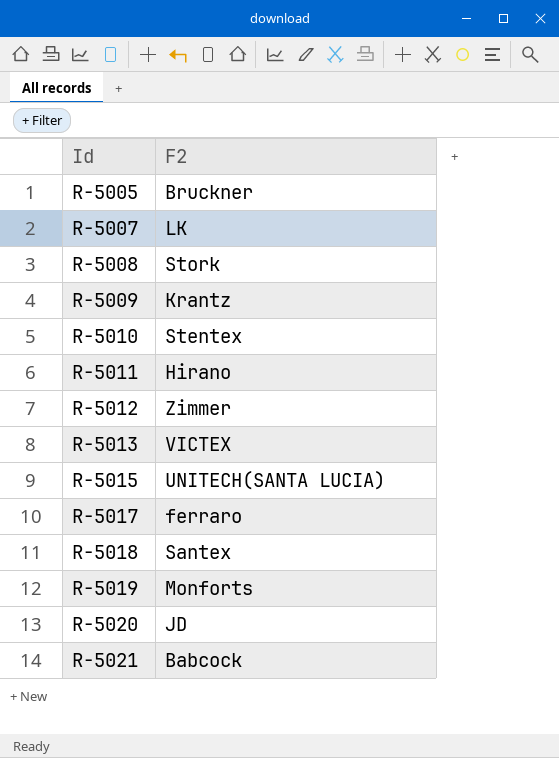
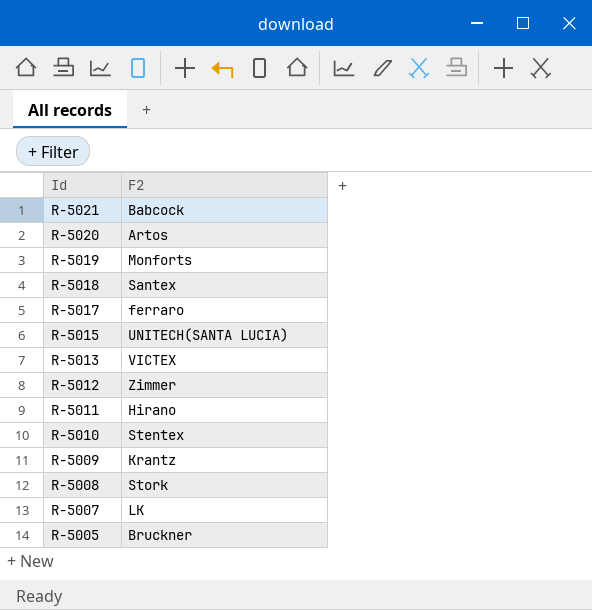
row order: Id ascending -> Id descending
R-5020 | F2: JD -> Artos

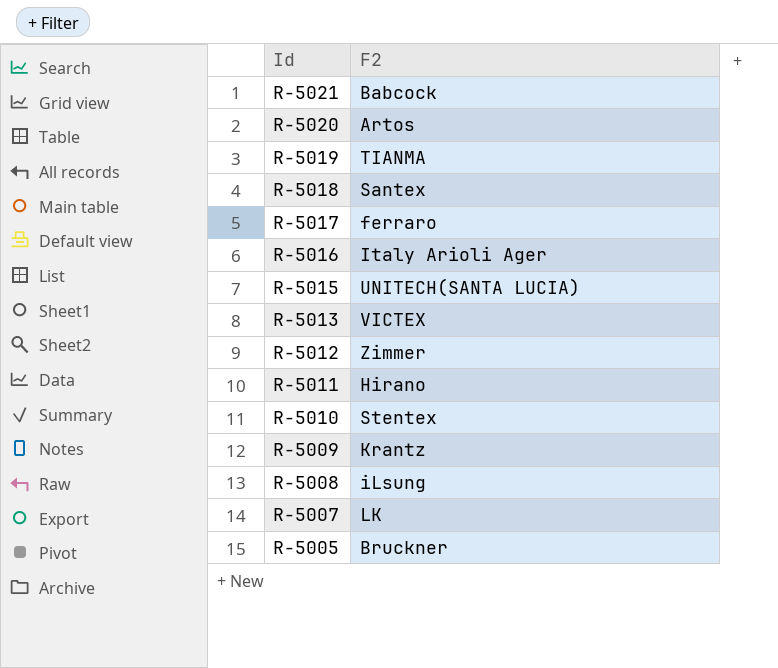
R-5019 | F2: Monforts -> TIANMA
row R-5016: none -> Italy Arioli Ager
R-5008 | F2: Stork -> iLsung

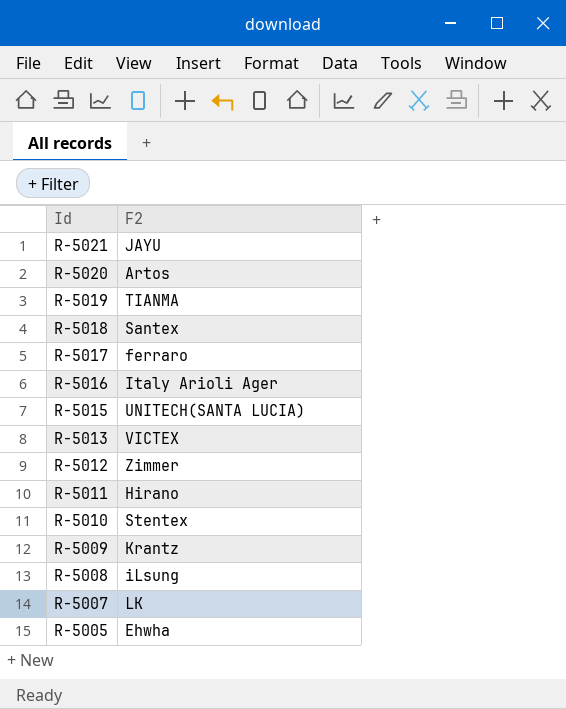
R-5021 | F2: Babcock -> JAYU
R-5005 | F2: Bruckner -> Ehwha

